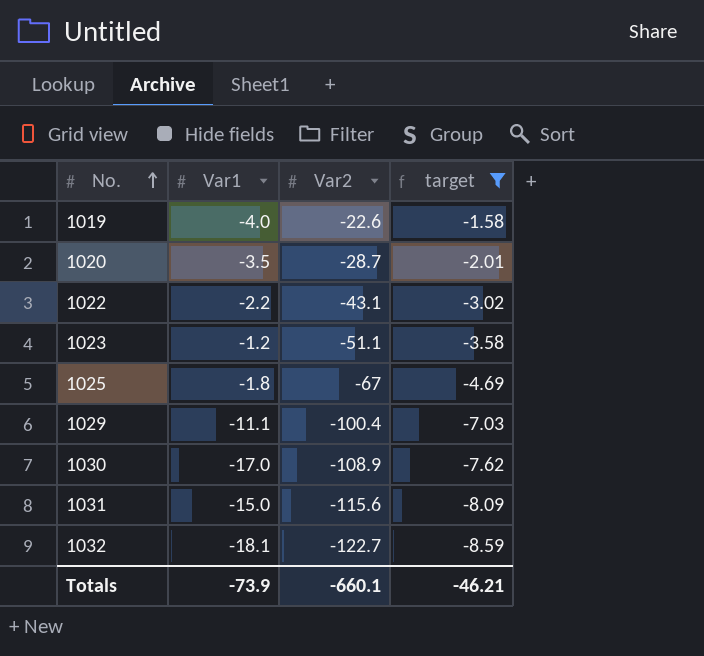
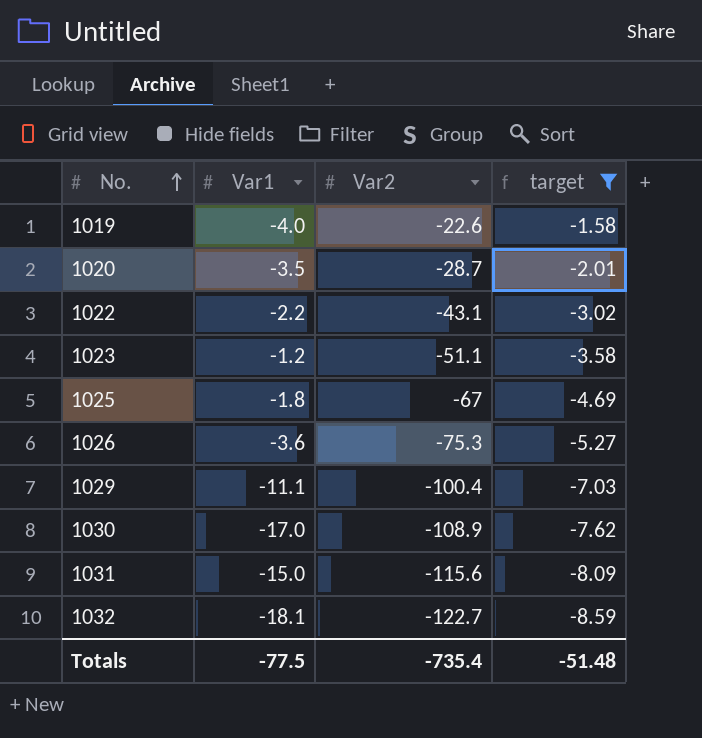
row 1026: none -> -3.6 | -75.3 | -5.27
Totals | Var1: -73.9 -> -77.5
Totals | Var2: -660.1 -> -735.4
Totals | target: -46.21 -> -51.48

